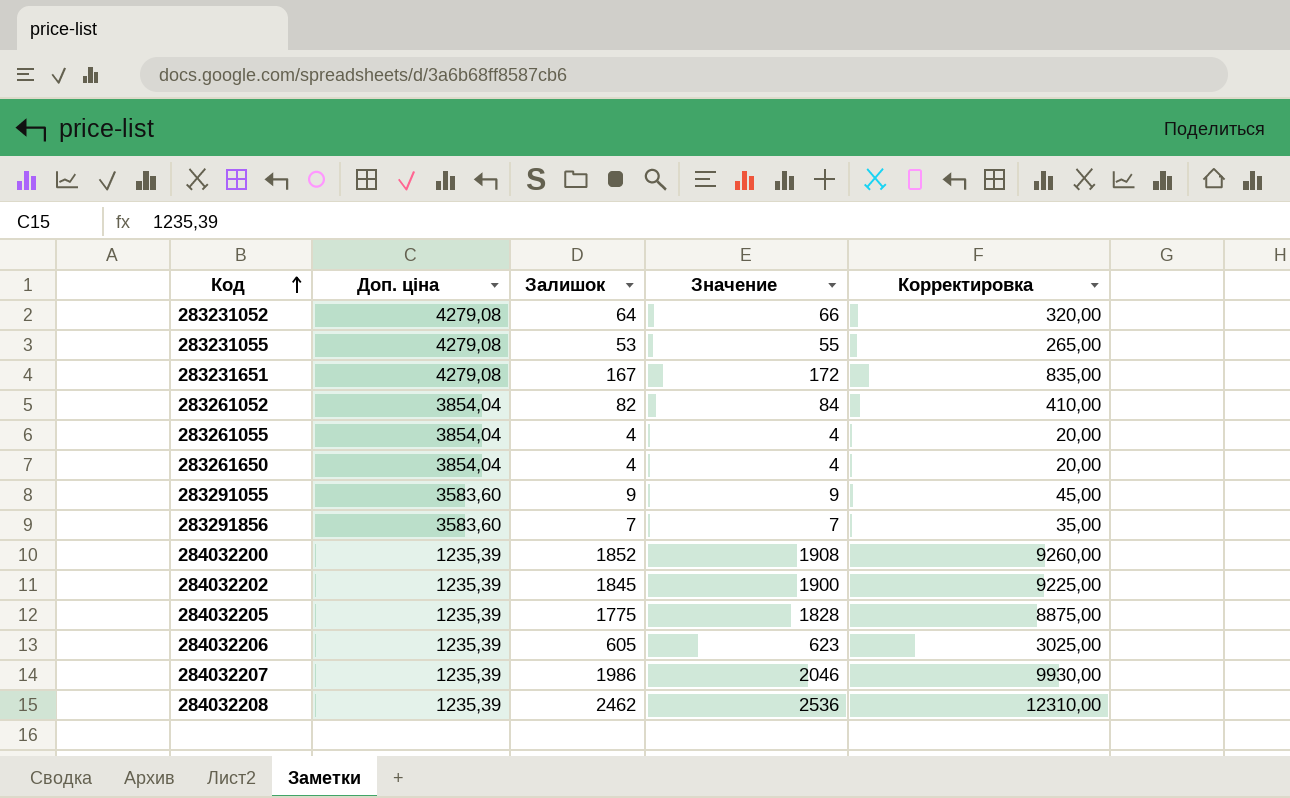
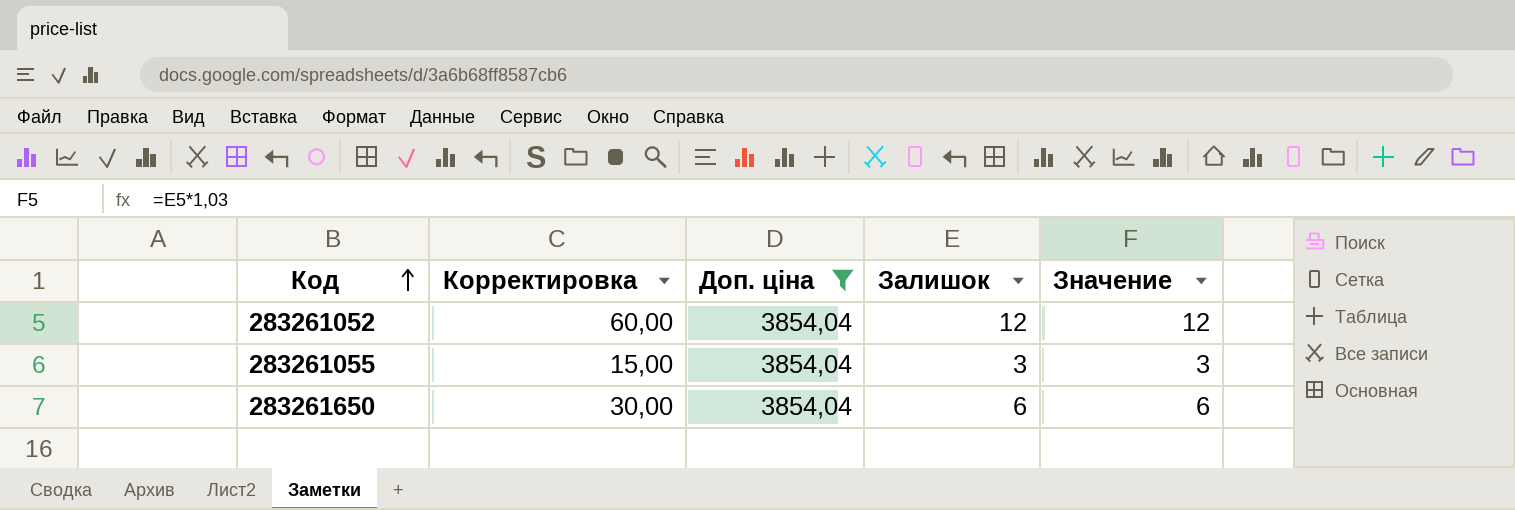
filter: none -> Доп. ціна = 3854,04
column Корректировка | position: 5 -> 2
283261052 | Корректировка: 410,00 -> 60,00
283261052 | Залишок: 82 -> 12
283261052 | Значение: 84 -> 12
283261055 | Корректировка: 20,00 -> 15,00
283261055 | Залишок: 4 -> 3
283261055 | Значение: 4 -> 3
283261650 | Корректировка: 20,00 -> 30,00
283261650 | Залишок: 4 -> 6
283261650 | Значение: 4 -> 6

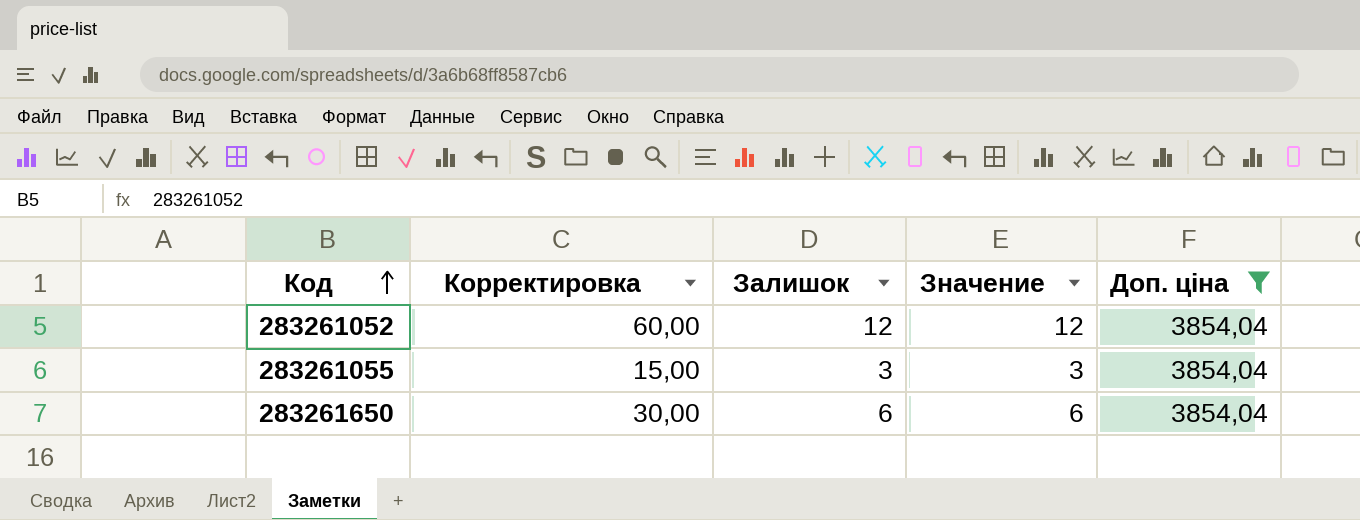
column Доп. ціна | position: 3 -> 5

